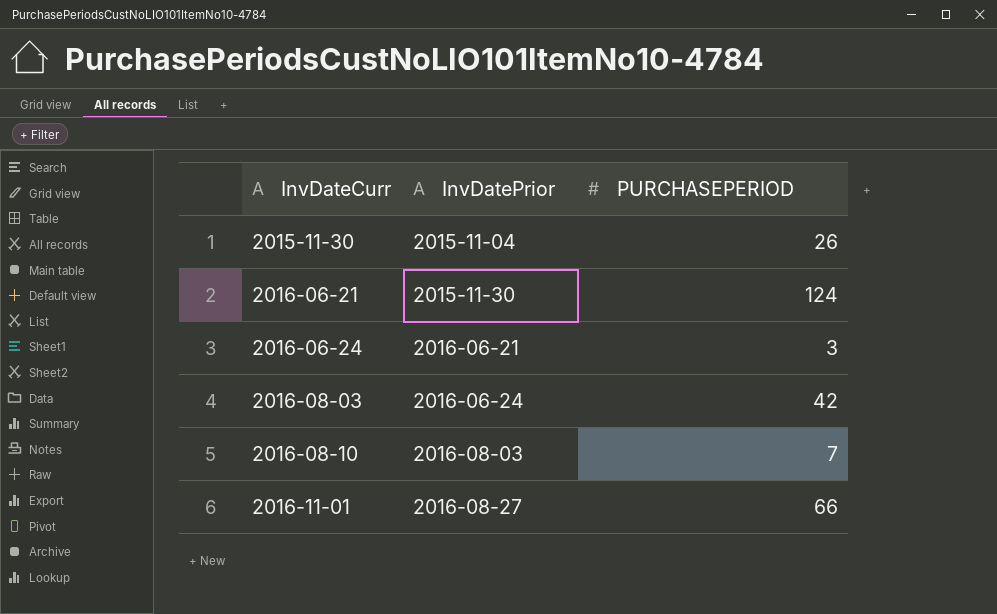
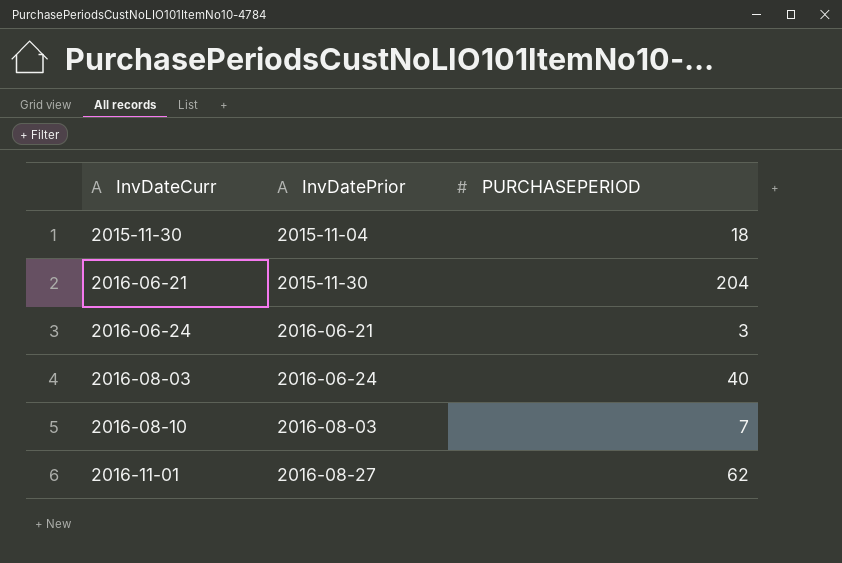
2015-11-30 | PURCHASEPERIOD: 26 -> 18
2016-06-21 | PURCHASEPERIOD: 124 -> 204
2016-08-03 | PURCHASEPERIOD: 42 -> 40
2016-11-01 | PURCHASEPERIOD: 66 -> 62

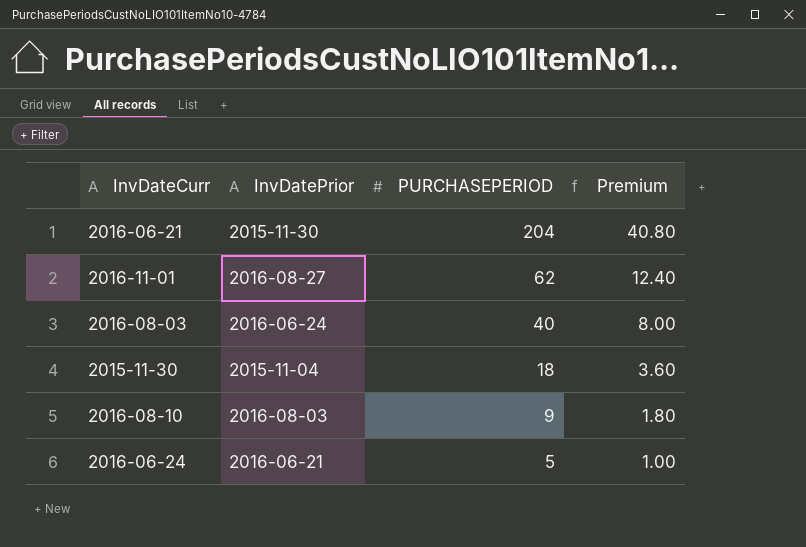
row order: InvDateCurr ascending -> PURCHASEPERIOD descending
column Premium | formula: none -> [PURCHASEPERIOD] * 0.2
2016-08-10 | PURCHASEPERIOD: 7 -> 9
2016-06-24 | PURCHASEPERIOD: 3 -> 5

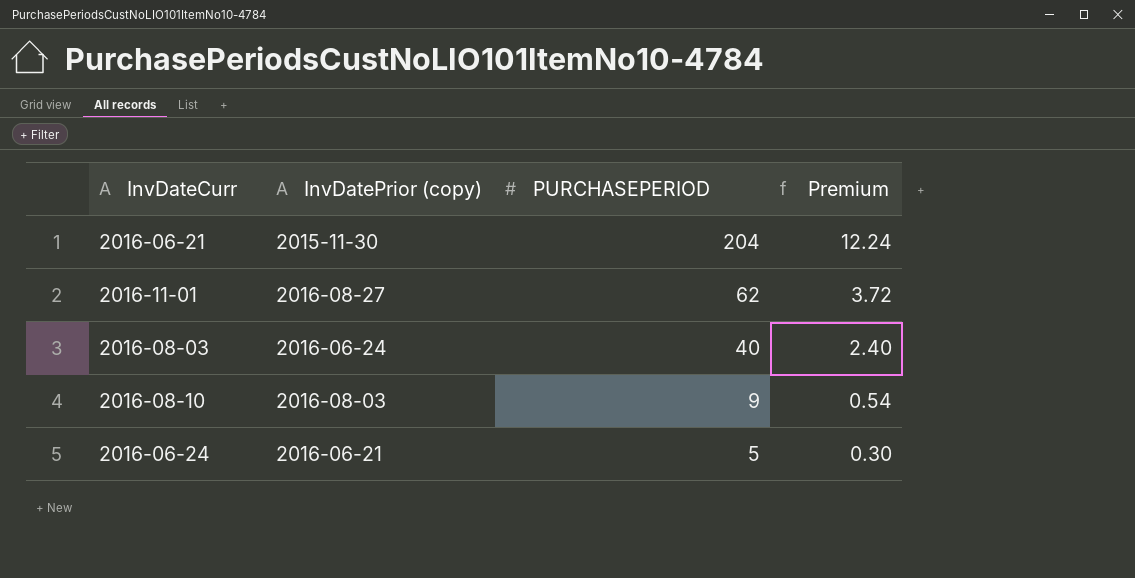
column name: InvDatePrior -> InvDatePrior (copy)
column Premium | formula: [PURCHASEPERIOD] * 0.2 -> [PURCHASEPERIOD] * 0.06
row 2015-11-30: 2015-11-04 | 18 | 3.60 -> none

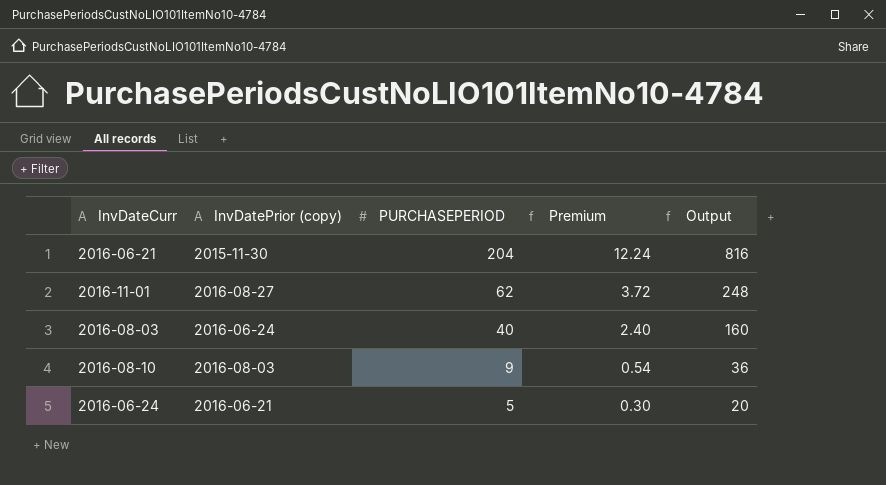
column Output | formula: none -> [PURCHASEPERIOD] * 4

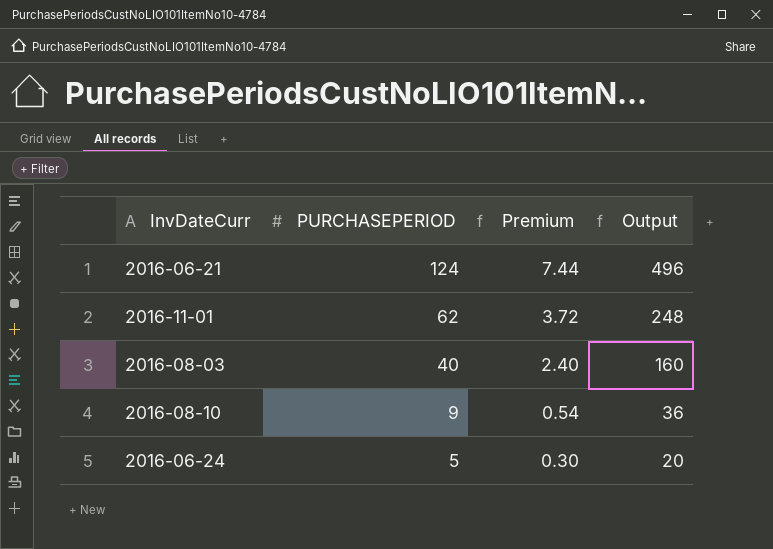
column InvDatePrior (copy) | position: 2 -> none
2016-06-21 | PURCHASEPERIOD: 204 -> 124
2016-06-21 | Premium: 12.24 -> 7.44
2016-06-21 | Output: 816 -> 496

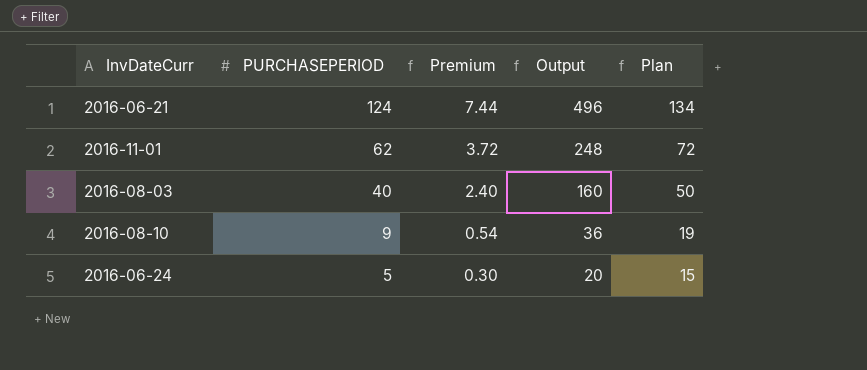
column Plan | formula: none -> [PURCHASEPERIOD] + 10

